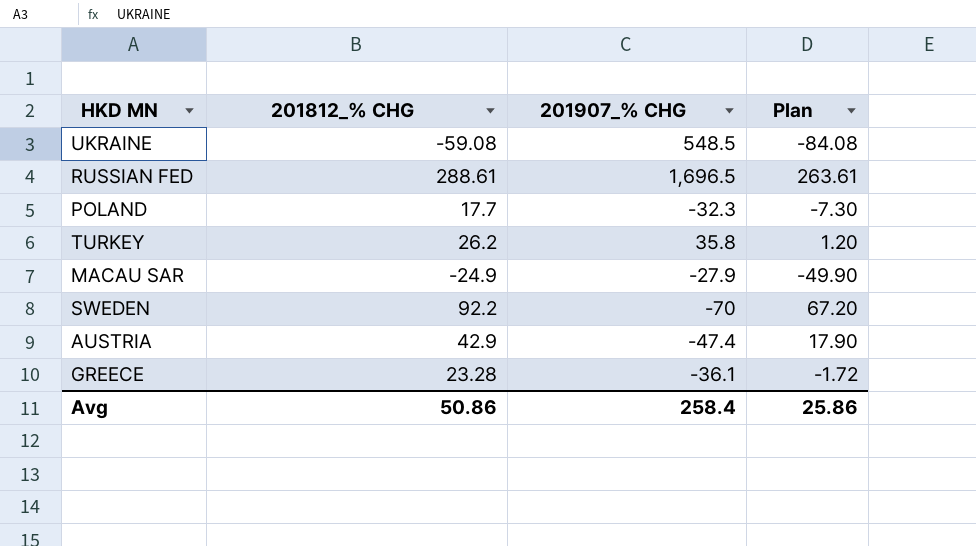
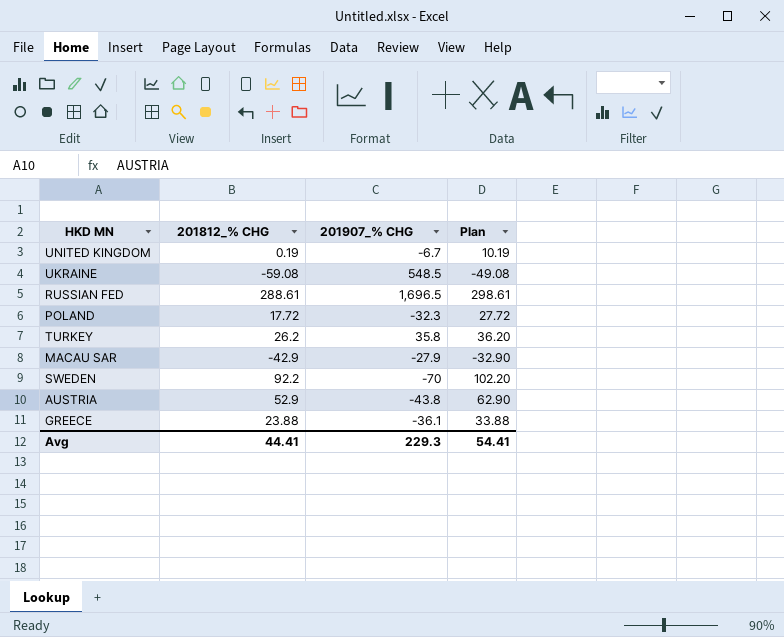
column Plan | formula: [201812_% CHG] - 25 -> [201812_% CHG] + 10
row UNITED KINGDOM: none -> 0.19 | -6.7 | 10.19
POLAND | 201812_% CHG: 17.7 -> 17.72
MACAU SAR | 201812_% CHG: -24.9 -> -42.9
AUSTRIA | 201812_% CHG: 42.9 -> 52.9
AUSTRIA | 201907_% CHG: -47.4 -> -43.8
GREECE | 201812_% CHG: 23.28 -> 23.88
Avg | 201812_% CHG: 50.86 -> 44.41
Avg | 201907_% CHG: 258.4 -> 229.3
Avg | Plan: 25.86 -> 54.41

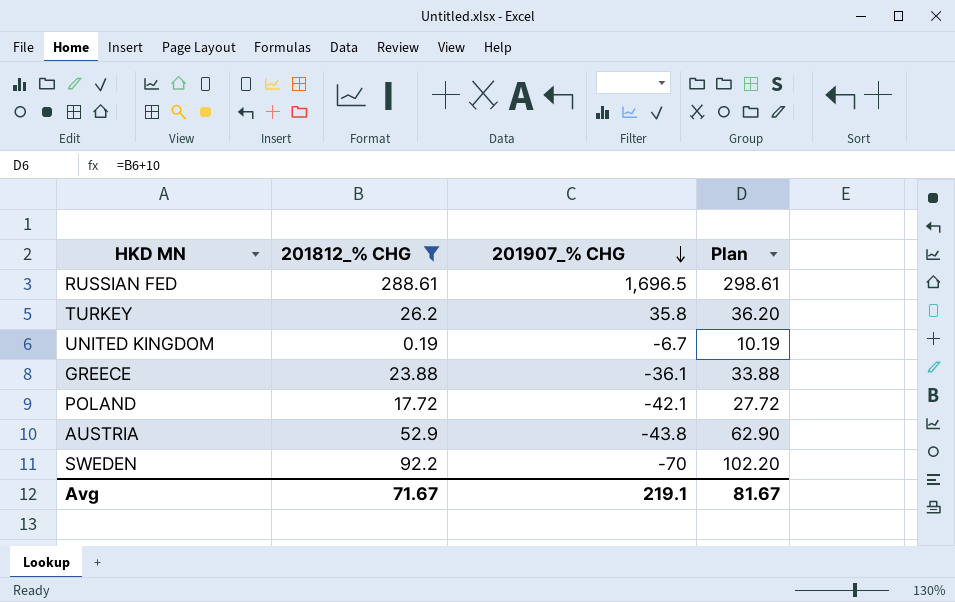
filter: none -> 201812_% CHG >= 0.19
row order: none -> 201907_% CHG descending
POLAND | 201907_% CHG: -32.3 -> -42.1
Avg | 201812_% CHG: 44.41 -> 71.67
Avg | 201907_% CHG: 229.3 -> 219.1
Avg | Plan: 54.41 -> 81.67

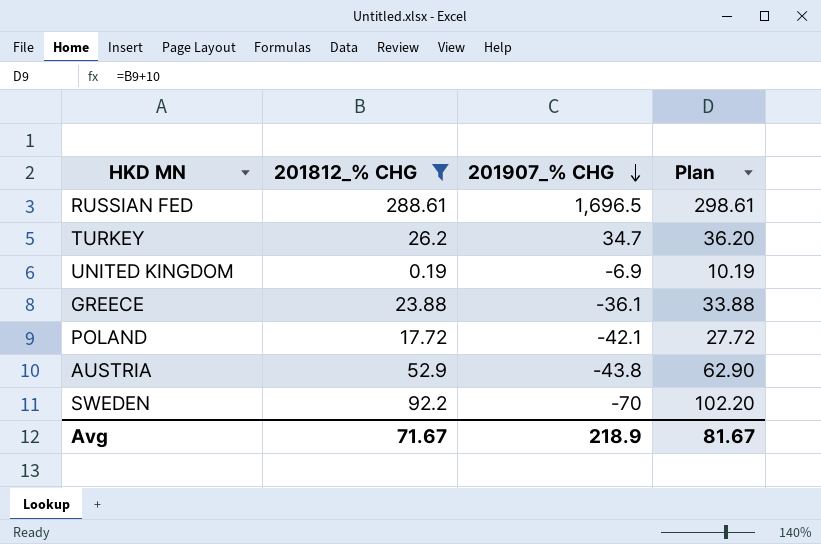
TURKEY | 201907_% CHG: 35.8 -> 34.7
UNITED KINGDOM | 201907_% CHG: -6.7 -> -6.9
Avg | 201907_% CHG: 219.1 -> 218.9

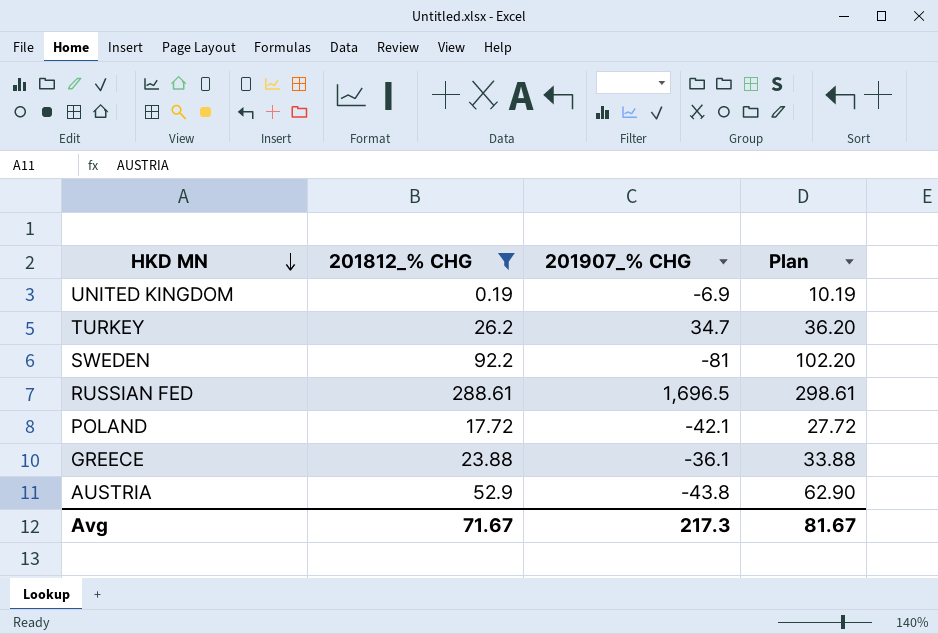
row order: 201907_% CHG descending -> HKD MN descending
SWEDEN | 201907_% CHG: -70 -> -81
Avg | 201907_% CHG: 218.9 -> 217.3

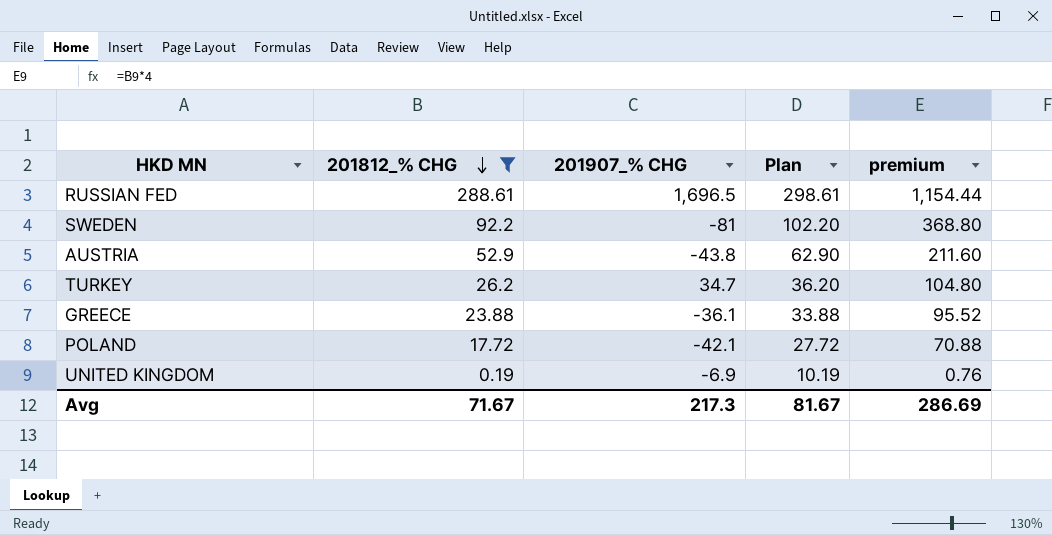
row order: HKD MN descending -> 201812_% CHG descending
column premium | formula: none -> [201812_% CHG] * 4

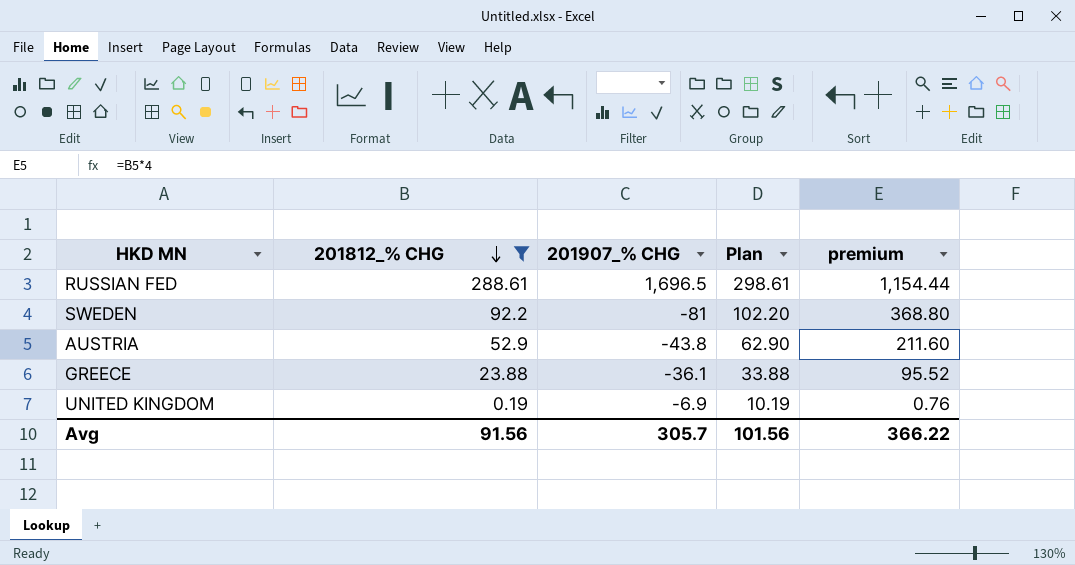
row TURKEY: 26.2 | 34.7 | 36.20 | 104.80 -> none
row POLAND: 17.72 | -42.1 | 27.72 | 70.88 -> none
Avg | 201812_% CHG: 71.67 -> 91.56
Avg | 201907_% CHG: 217.3 -> 305.7
Avg | Plan: 81.67 -> 101.56
Avg | premium: 286.69 -> 366.22

